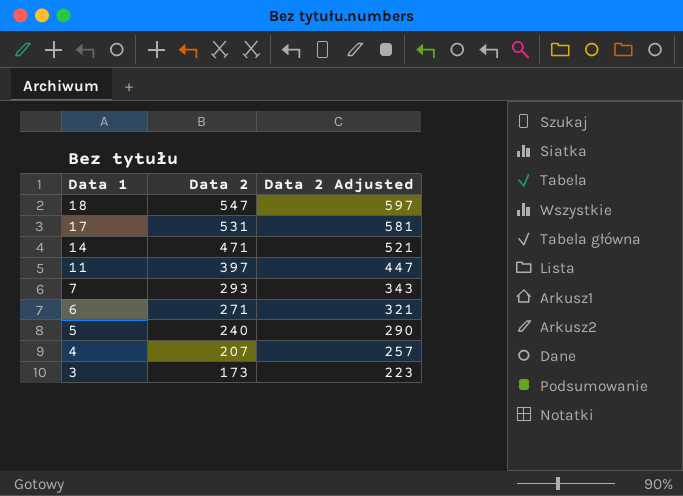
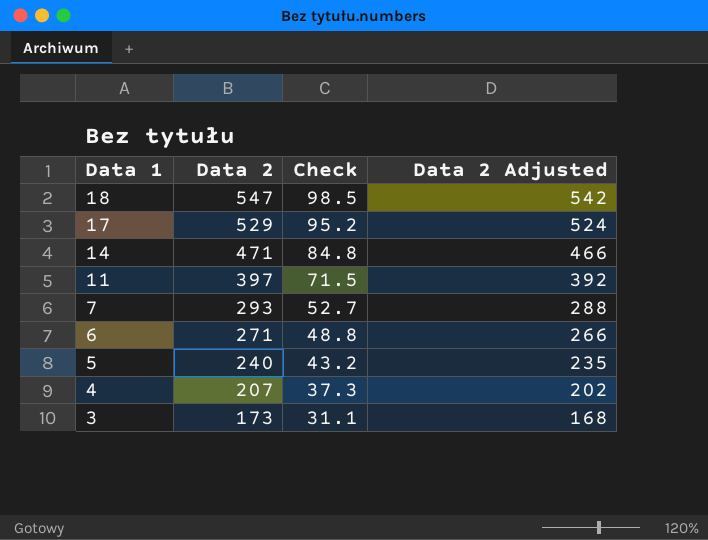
column Check | formula: none -> [Data 2] * 0.18
column Data 2 Adjusted | formula: [Data 2] + 50 -> [Data 2] - 5
17 | Data 2: 531 -> 529

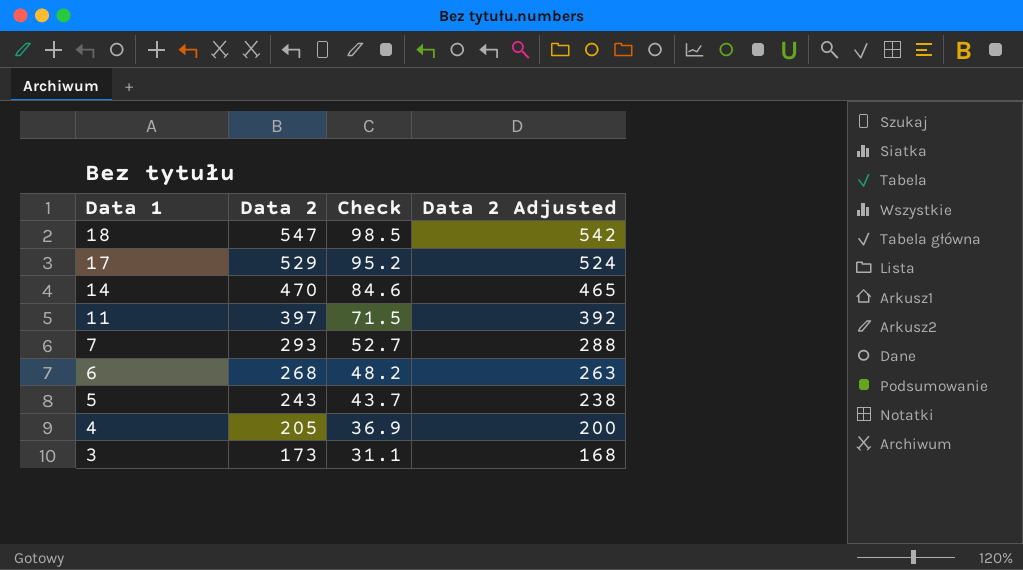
14 | Data 2: 471 -> 470
14 | Check: 84.8 -> 84.6
14 | Data 2 Adjusted: 466 -> 465
6 | Data 2: 271 -> 268
6 | Check: 48.8 -> 48.2
6 | Data 2 Adjusted: 266 -> 263
5 | Data 2: 240 -> 243
5 | Check: 43.2 -> 43.7
5 | Data 2 Adjusted: 235 -> 238
4 | Data 2: 207 -> 205
4 | Check: 37.3 -> 36.9
4 | Data 2 Adjusted: 202 -> 200

